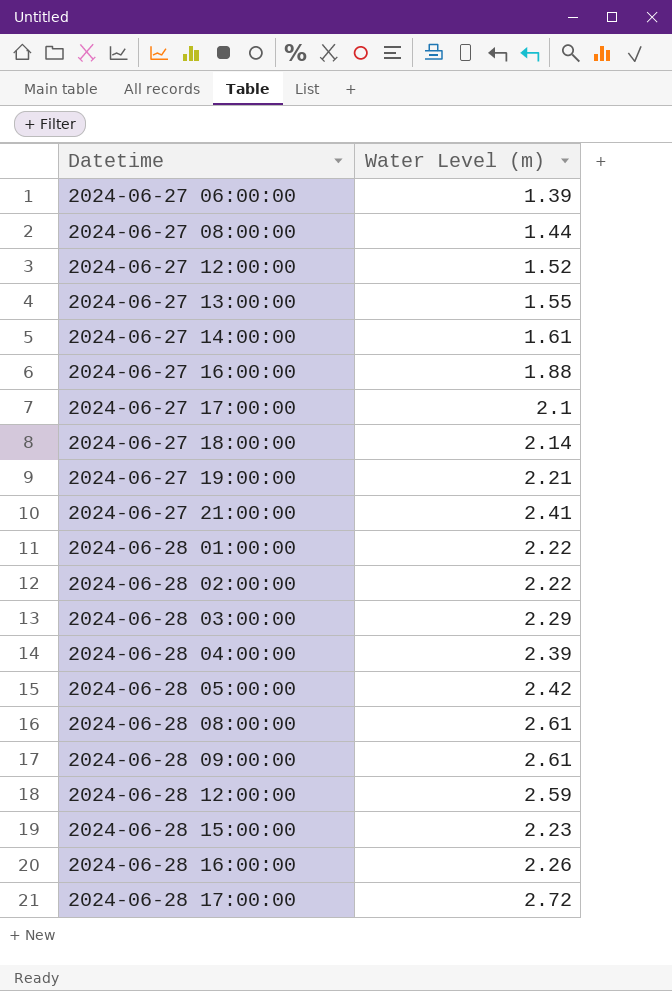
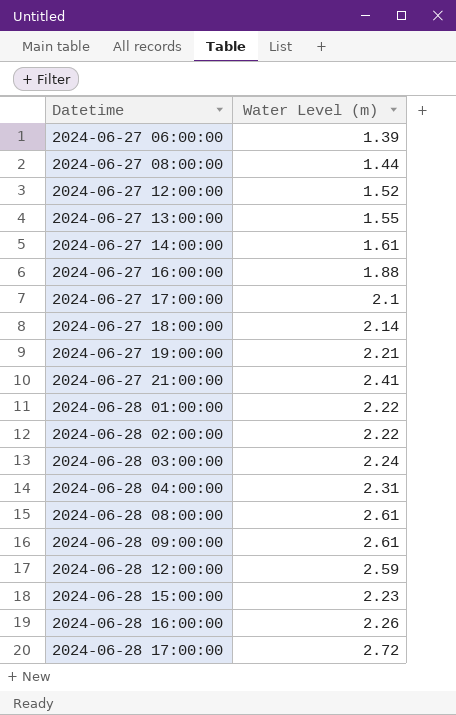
row 2024-06-28 05:00:00: 2.42 -> none
2024-06-28 03:00:00 | Water Level (m): 2.29 -> 2.24
2024-06-28 04:00:00 | Water Level (m): 2.39 -> 2.31

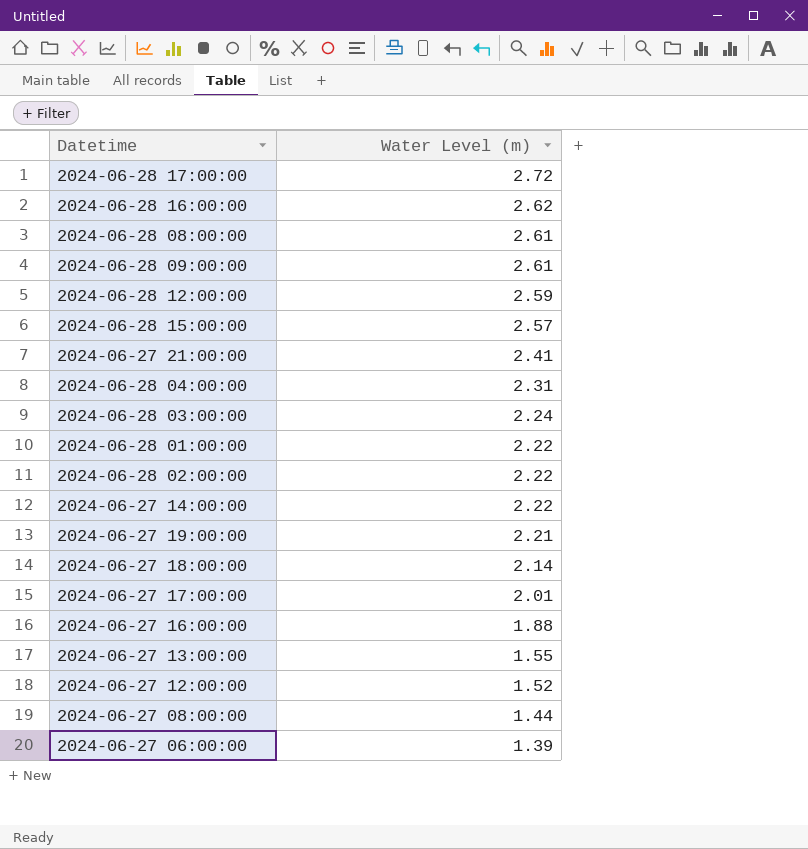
row order: Datetime ascending -> Water Level (m) descending
2024-06-28 16:00:00 | Water Level (m): 2.26 -> 2.62
2024-06-28 15:00:00 | Water Level (m): 2.23 -> 2.57
2024-06-27 14:00:00 | Water Level (m): 1.61 -> 2.22
2024-06-27 17:00:00 | Water Level (m): 2.1 -> 2.01

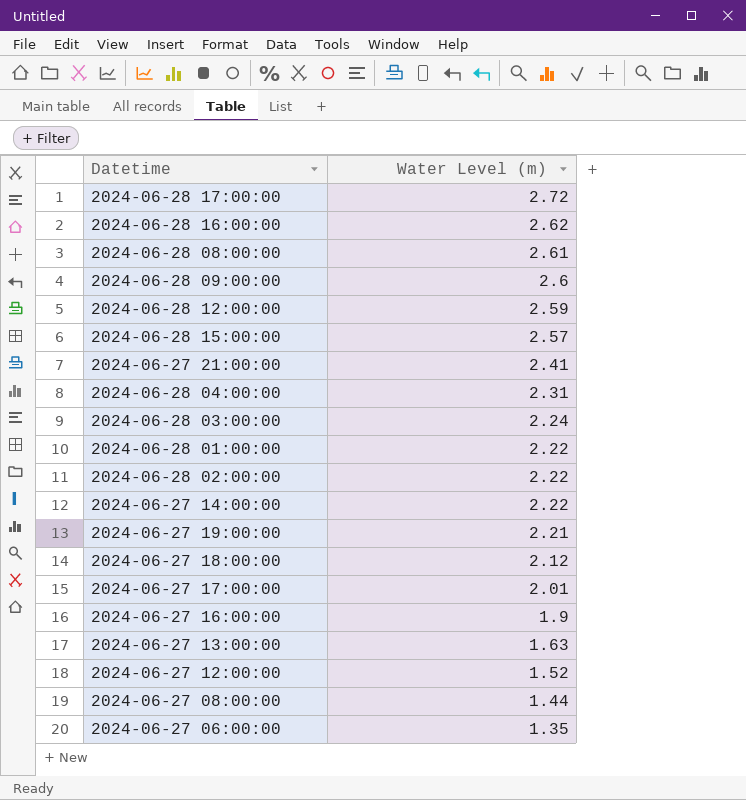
2024-06-28 09:00:00 | Water Level (m): 2.61 -> 2.6
2024-06-27 18:00:00 | Water Level (m): 2.14 -> 2.12
2024-06-27 16:00:00 | Water Level (m): 1.88 -> 1.9
2024-06-27 13:00:00 | Water Level (m): 1.55 -> 1.63
2024-06-27 06:00:00 | Water Level (m): 1.39 -> 1.35

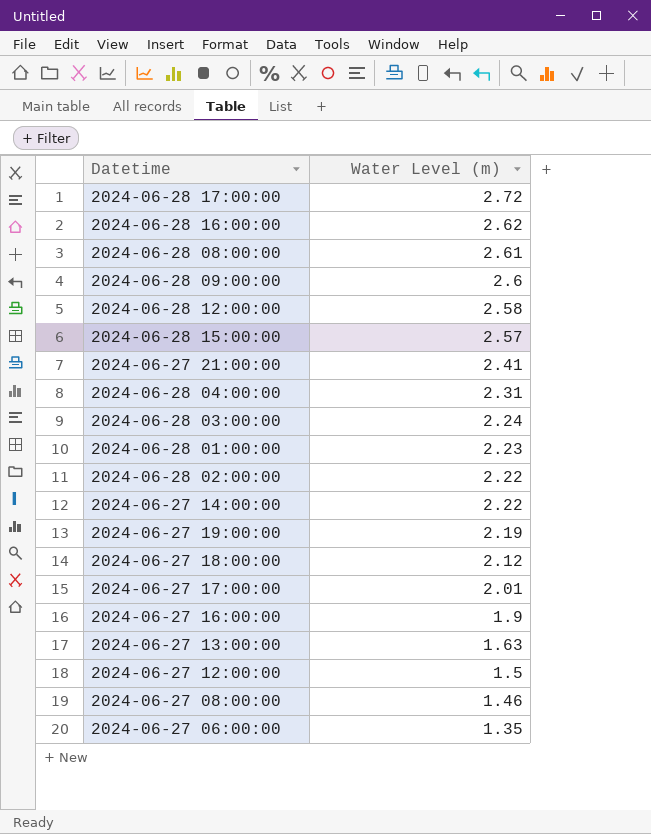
2024-06-28 12:00:00 | Water Level (m): 2.59 -> 2.58
2024-06-28 01:00:00 | Water Level (m): 2.22 -> 2.23
2024-06-27 19:00:00 | Water Level (m): 2.21 -> 2.19
2024-06-27 12:00:00 | Water Level (m): 1.52 -> 1.5
2024-06-27 08:00:00 | Water Level (m): 1.44 -> 1.46

